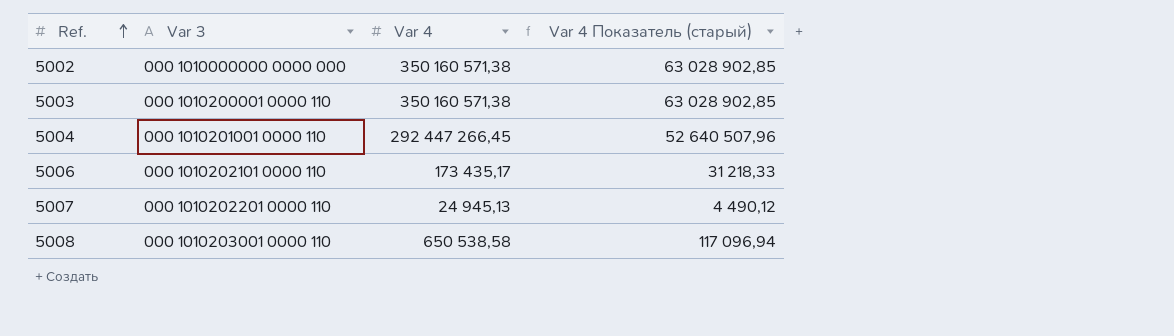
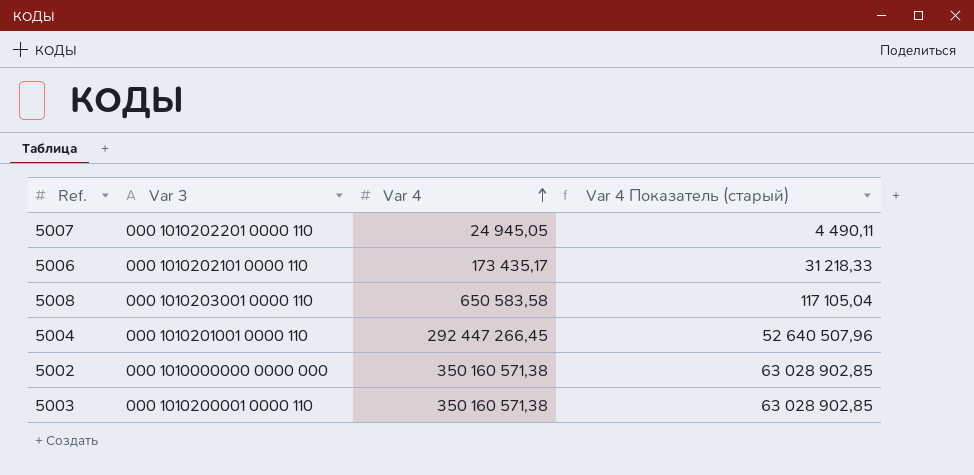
row order: Ref. ascending -> Var 4 ascending
5007 | Var 4: 24 945,13 -> 24 945,05
5007 | Var 4 Показатель (старый): 4 490,12 -> 4 490,11
5008 | Var 4: 650 538,58 -> 650 583,58
5008 | Var 4 Показатель (старый): 117 096,94 -> 117 105,04

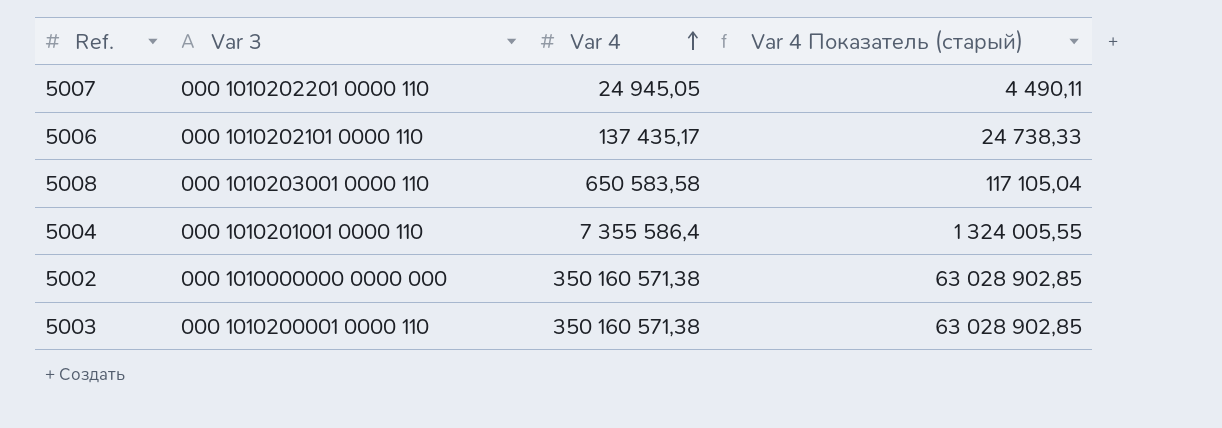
5006 | Var 4: 173 435,17 -> 137 435,17
5006 | Var 4 Показатель (старый): 31 218,33 -> 24 738,33
5004 | Var 4: 292 447 266,45 -> 7 355 586,4
5004 | Var 4 Показатель (старый): 52 640 507,96 -> 1 324 005,55

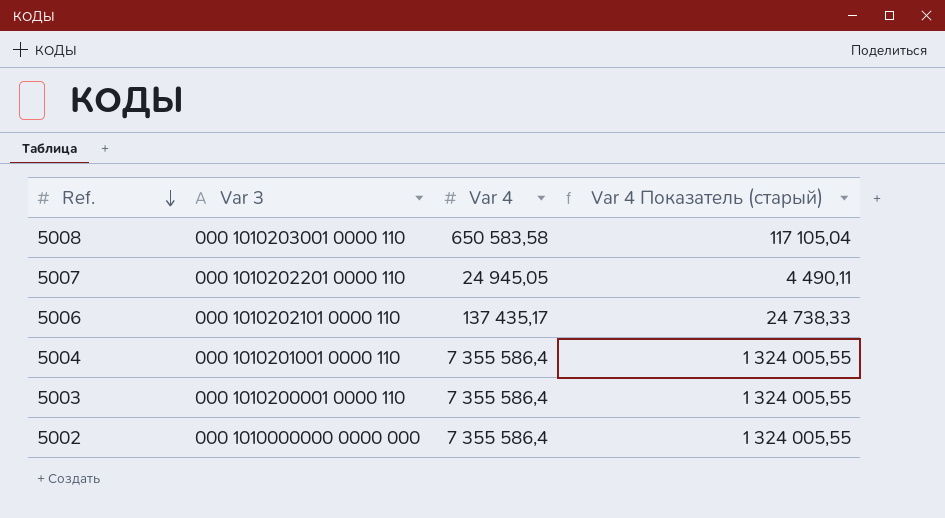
row order: Var 4 ascending -> Ref. descending
5003 | Var 4: 350 160 571,38 -> 7 355 586,4
5003 | Var 4 Показатель (старый): 63 028 902,85 -> 1 324 005,55
5002 | Var 4: 350 160 571,38 -> 7 355 586,4
5002 | Var 4 Показатель (старый): 63 028 902,85 -> 1 324 005,55

